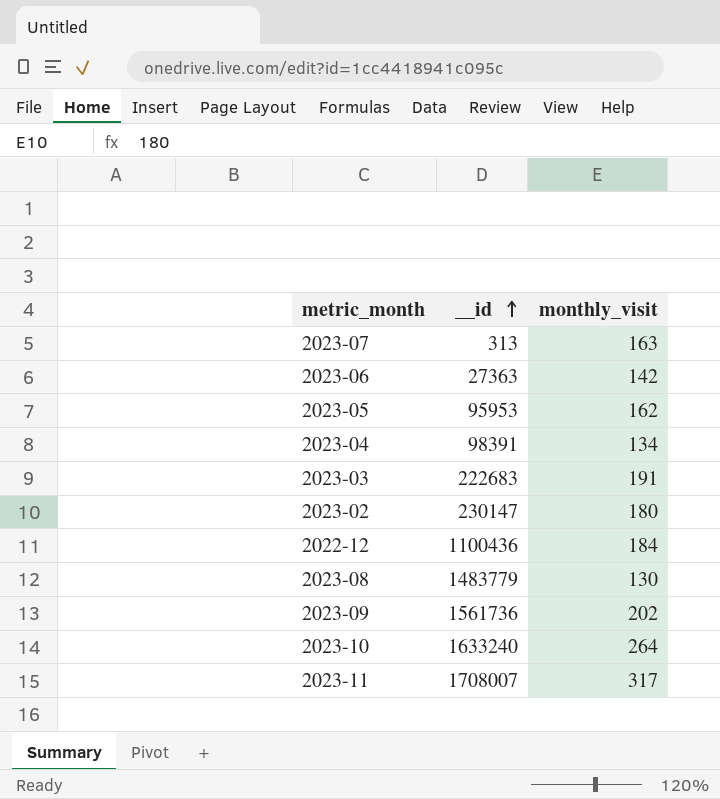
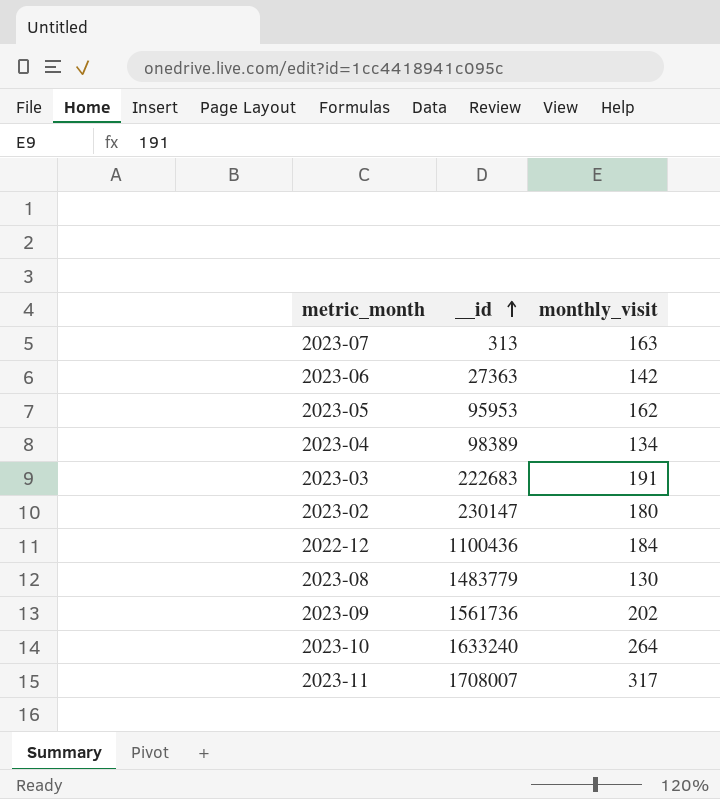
2023-04 | __id: 98391 -> 98389

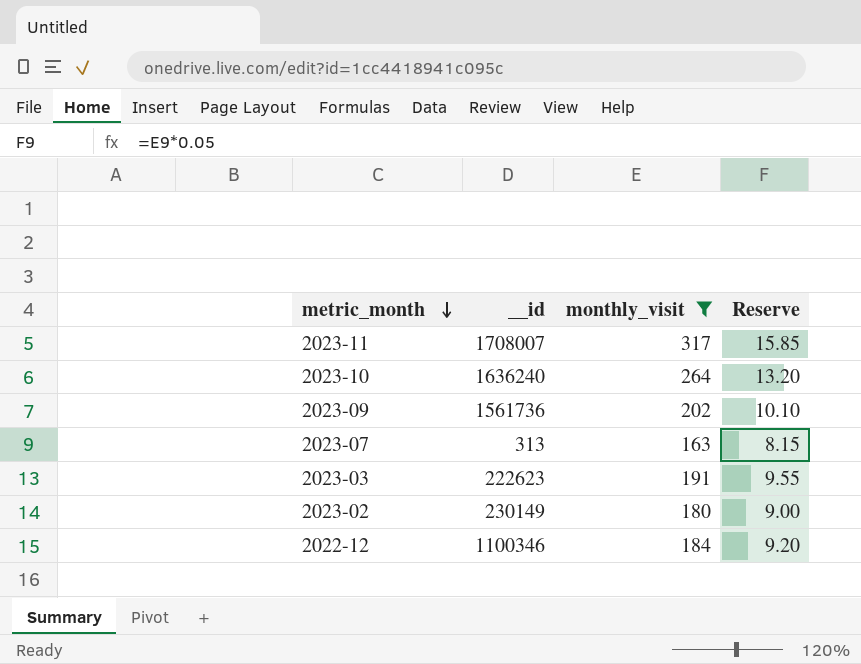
filter: none -> monthly_visit >= 163
row order: __id ascending -> metric_month descending
column Reserve | formula: none -> [monthly_visit] * 0.05
2023-10 | __id: 1633240 -> 1636240
2023-03 | __id: 222683 -> 222623
2023-02 | __id: 230147 -> 230149
2022-12 | __id: 1100436 -> 1100346

